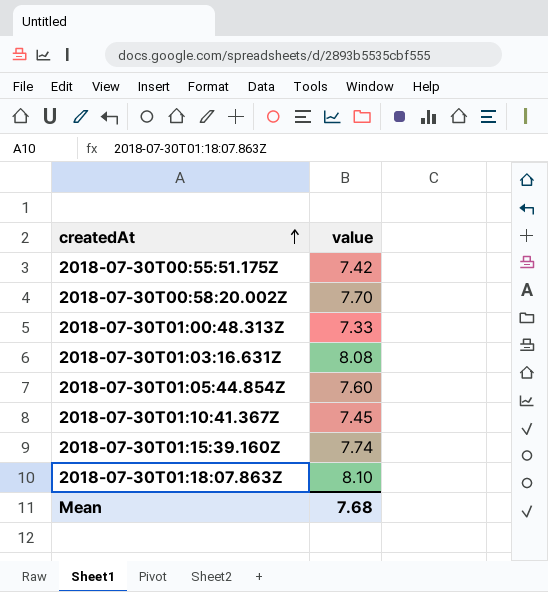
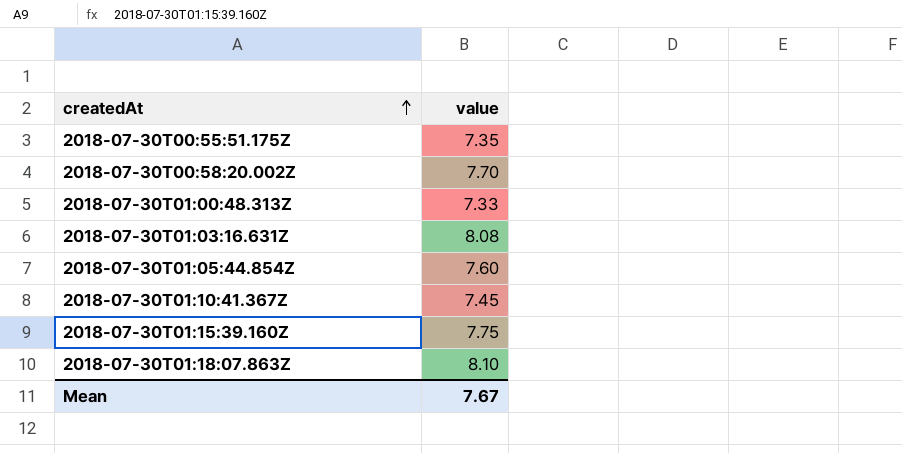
2018-07-30T00:55:51.175Z | value: 7.42 -> 7.35
2018-07-30T01:15:39.160Z | value: 7.74 -> 7.75
Mean | value: 7.68 -> 7.67

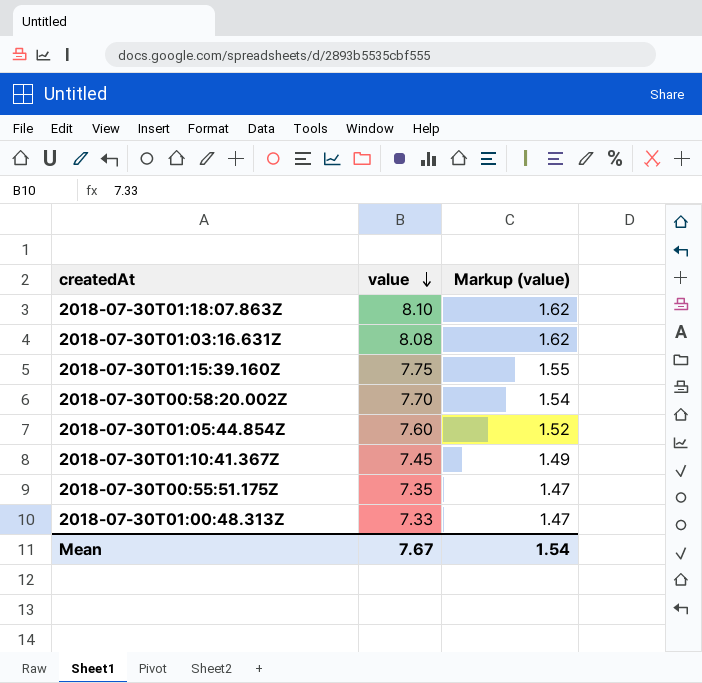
row order: createdAt ascending -> value descending
column Markup (value) | formula: none -> [value] * 0.2

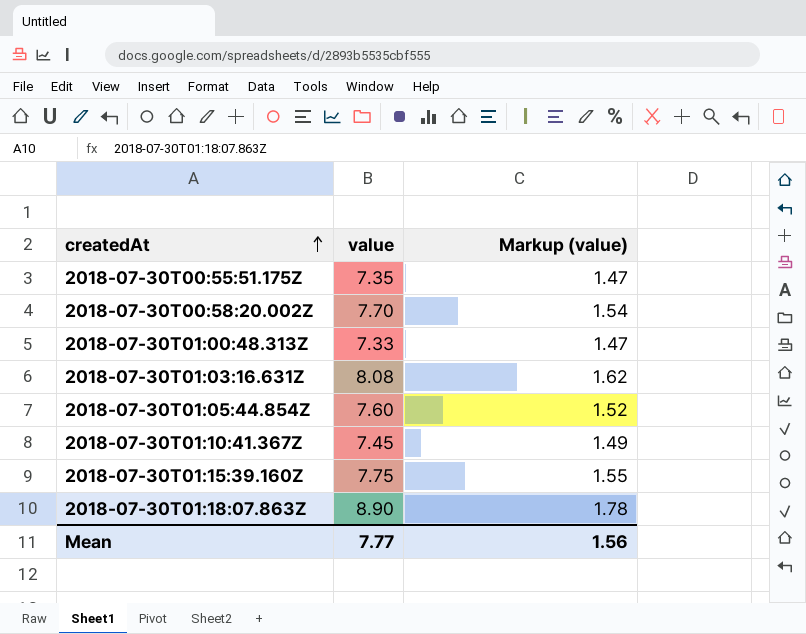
row order: value descending -> createdAt ascending
2018-07-30T01:18:07.863Z | value: 8.10 -> 8.90
2018-07-30T01:18:07.863Z | Markup (value): 1.62 -> 1.78
Mean | value: 7.67 -> 7.77
Mean | Markup (value): 1.54 -> 1.56

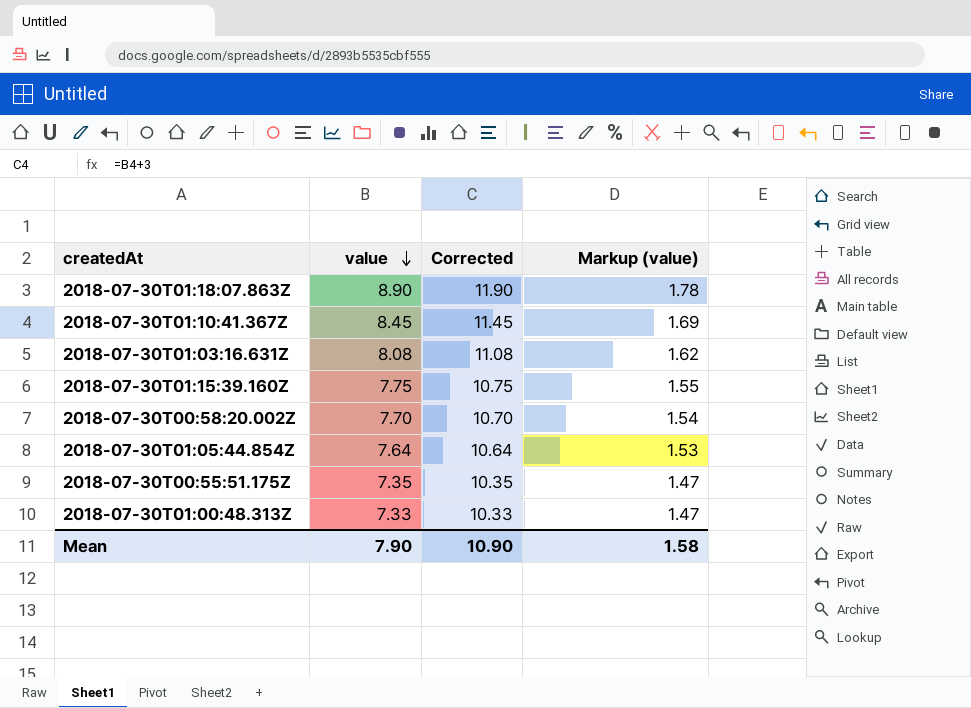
row order: createdAt ascending -> value descending
column Corrected | formula: none -> [value] + 3
2018-07-30T01:10:41.367Z | value: 7.45 -> 8.45
2018-07-30T01:10:41.367Z | Markup (value): 1.49 -> 1.69
2018-07-30T01:05:44.854Z | value: 7.60 -> 7.64
2018-07-30T01:05:44.854Z | Markup (value): 1.52 -> 1.53
Mean | value: 7.77 -> 7.90
Mean | Markup (value): 1.56 -> 1.58

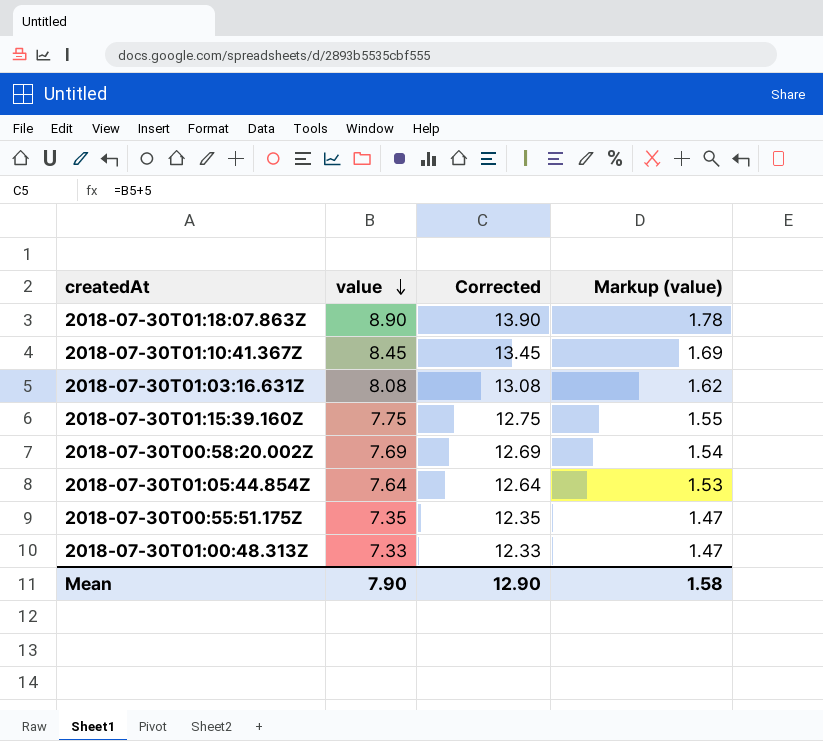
column Corrected | formula: [value] + 3 -> [value] + 5
2018-07-30T00:58:20.002Z | value: 7.70 -> 7.69
Mean | Corrected: 10.90 -> 12.90

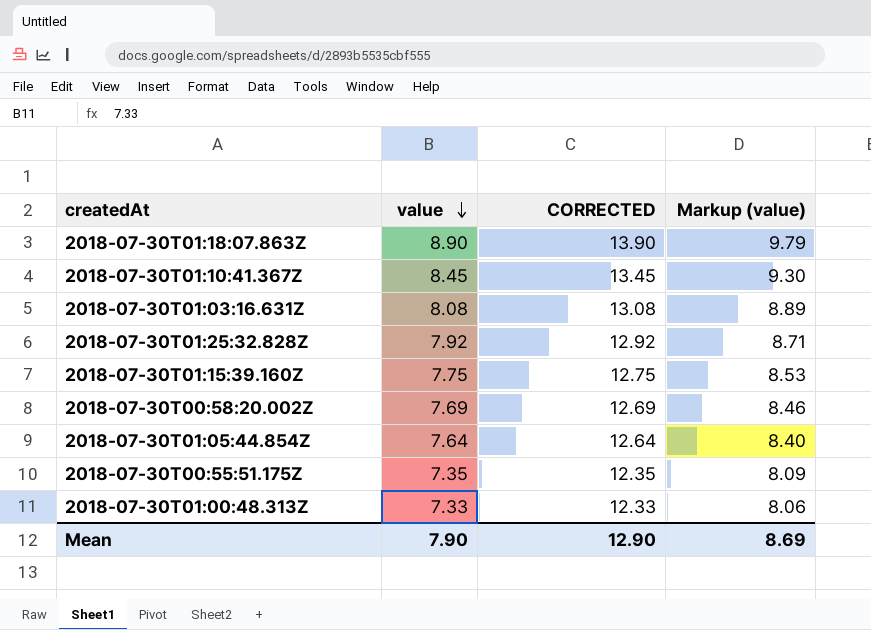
column name: Corrected -> CORRECTED
column Markup (value) | formula: [value] * 0.2 -> [value] * 1.1
row 2018-07-30T01:25:32.828Z: none -> 7.92 | 12.92 | 8.71
Mean | Markup (value): 1.58 -> 8.69

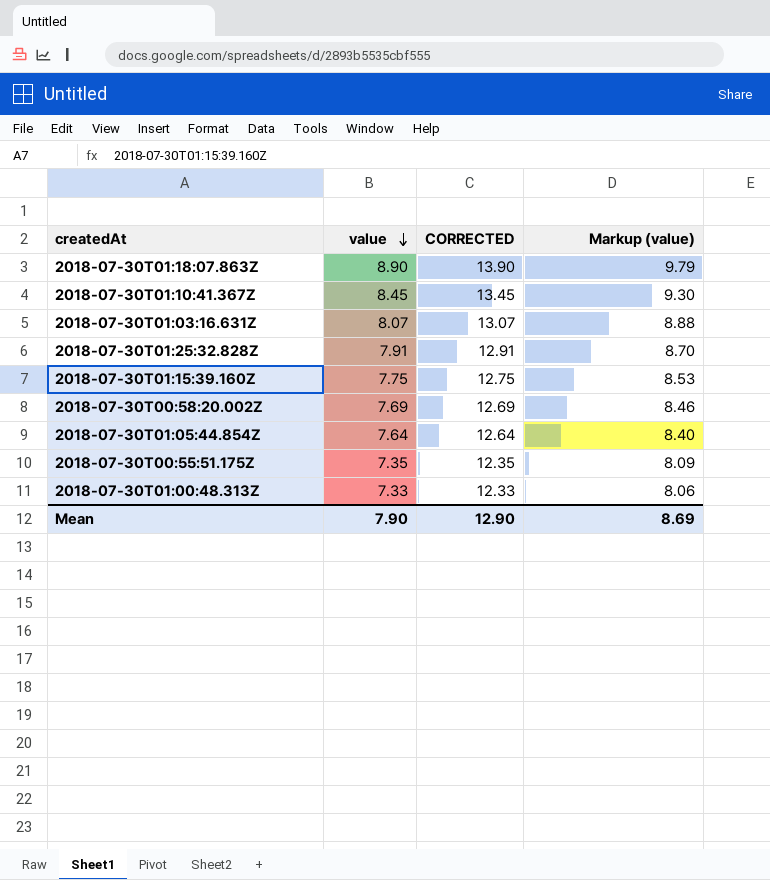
2018-07-30T01:03:16.631Z | value: 8.08 -> 8.07
2018-07-30T01:03:16.631Z | CORRECTED: 13.08 -> 13.07
2018-07-30T01:03:16.631Z | Markup (value): 8.89 -> 8.88
2018-07-30T01:25:32.828Z | value: 7.92 -> 7.91
2018-07-30T01:25:32.828Z | CORRECTED: 12.92 -> 12.91
2018-07-30T01:25:32.828Z | Markup (value): 8.71 -> 8.70

